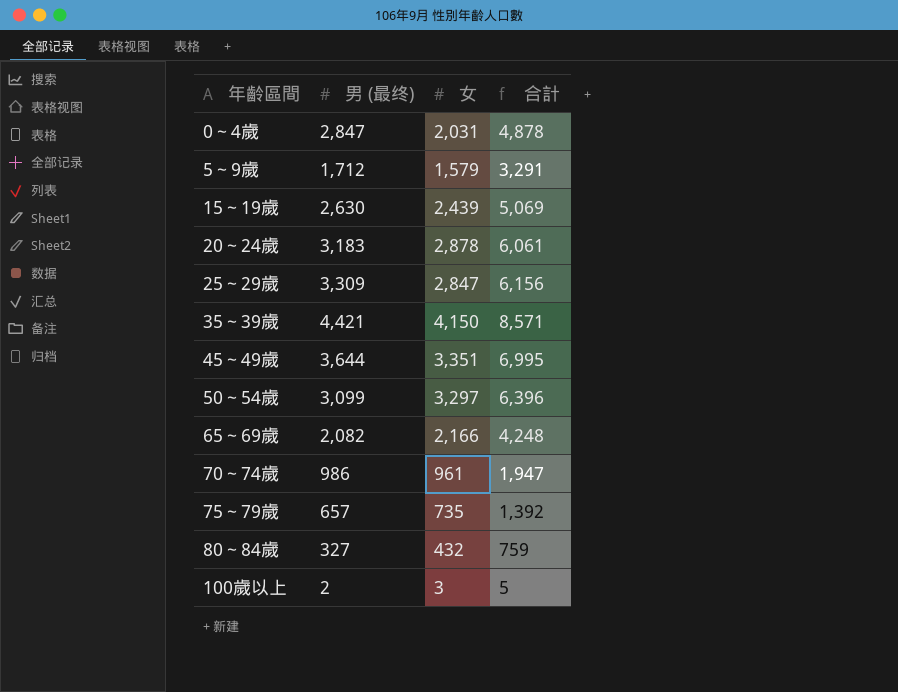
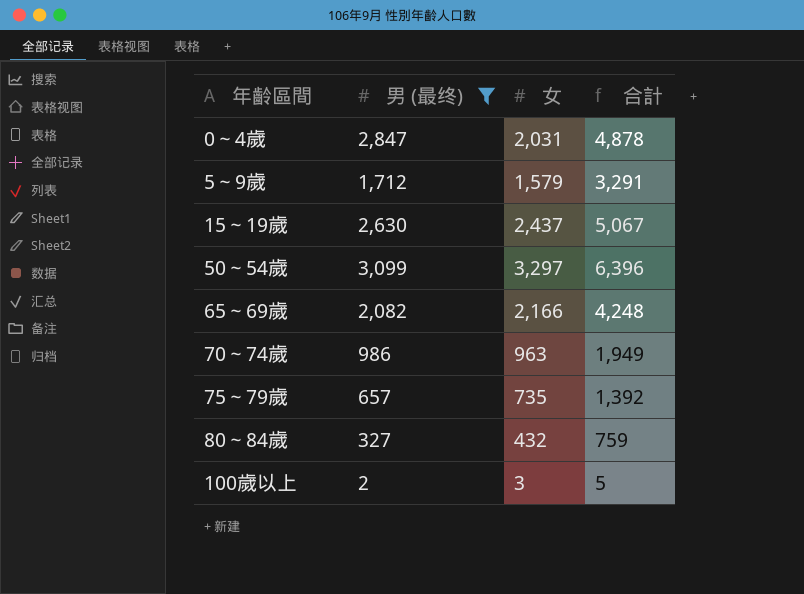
filter: none -> 男 (最终) <= 3,099
15～19歲 | 女: 2,439 -> 2,437
15～19歲 | 合計: 5,069 -> 5,067
70～74歲 | 女: 961 -> 963
70～74歲 | 合計: 1,947 -> 1,949

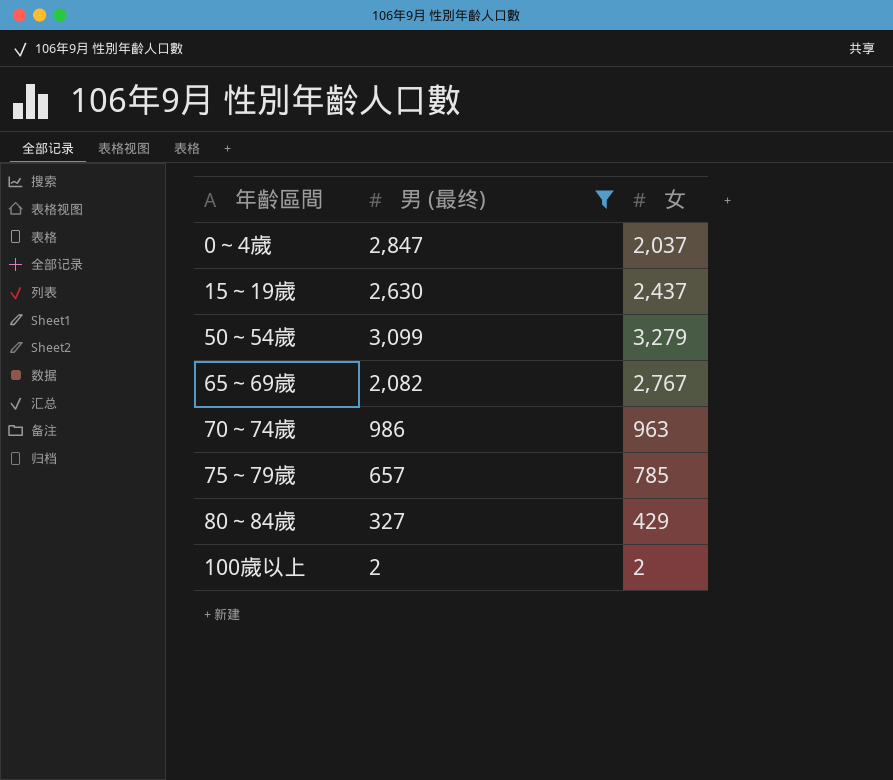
column 合計 | formula: [男 (最终)] + [女] -> none
row 5～9歲: 1,712 | 1,579 | 3,291 -> none
0～4歲 | 女: 2,031 -> 2,037
50～54歲 | 女: 3,297 -> 3,279
65～69歲 | 女: 2,166 -> 2,767
75～79歲 | 女: 735 -> 785
80～84歲 | 女: 432 -> 429
100歲以上 | 女: 3 -> 2

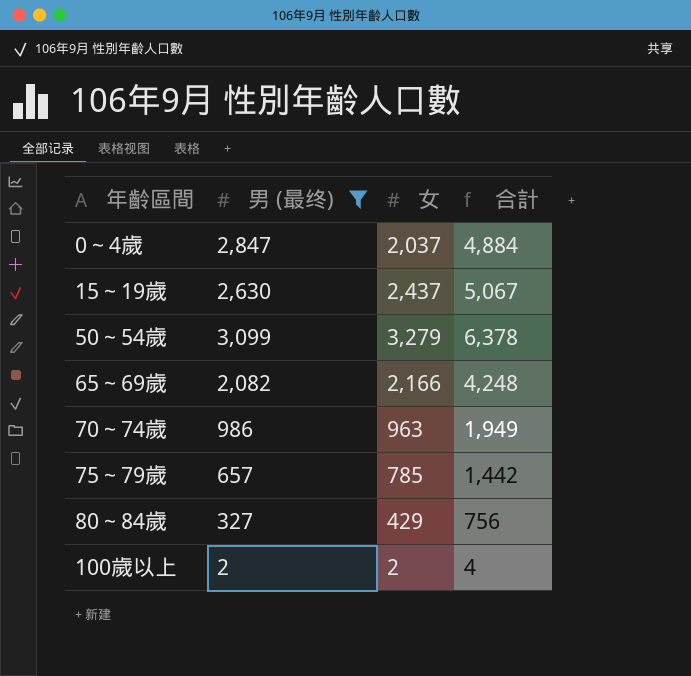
column 合計 | formula: none -> [男 (最终)] + [女]
65～69歲 | 女: 2,767 -> 2,166

